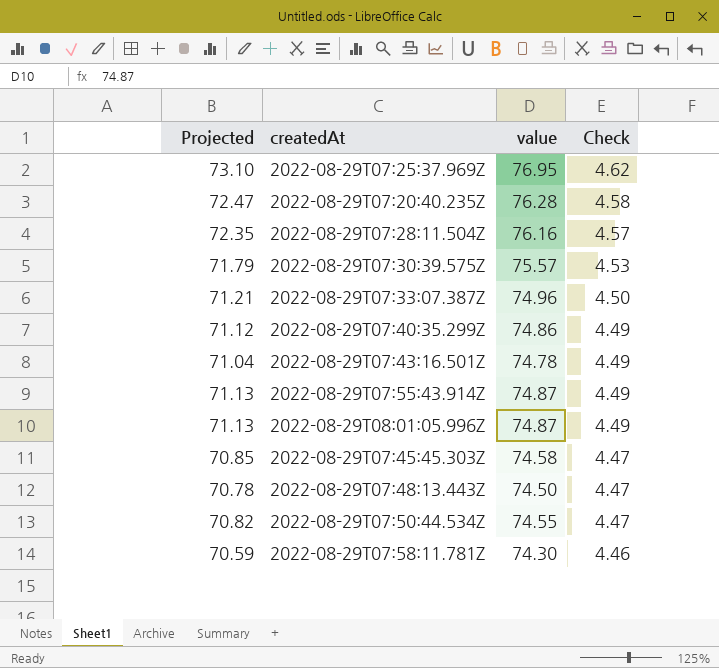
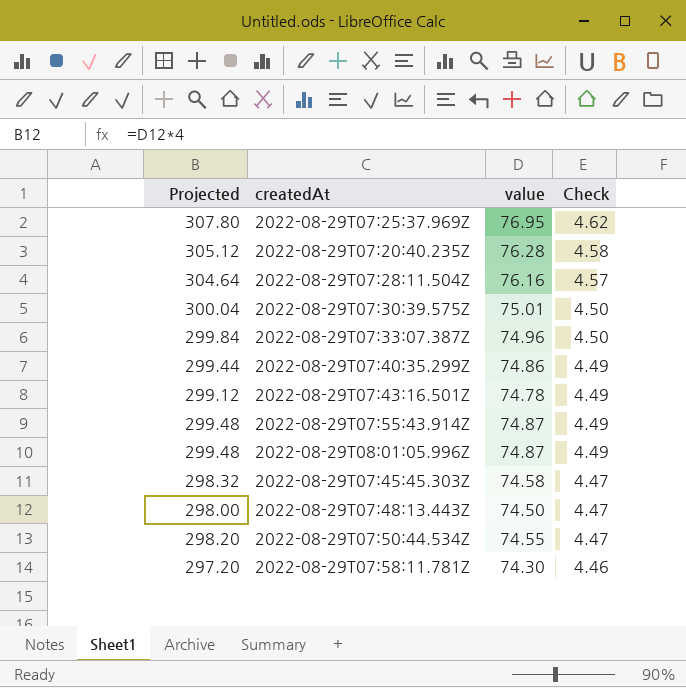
column Projected | formula: [value] * 0.95 -> [value] * 4
2022-08-29T07:30:39.575Z | value: 75.57 -> 75.01
2022-08-29T07:30:39.575Z | Check: 4.53 -> 4.50

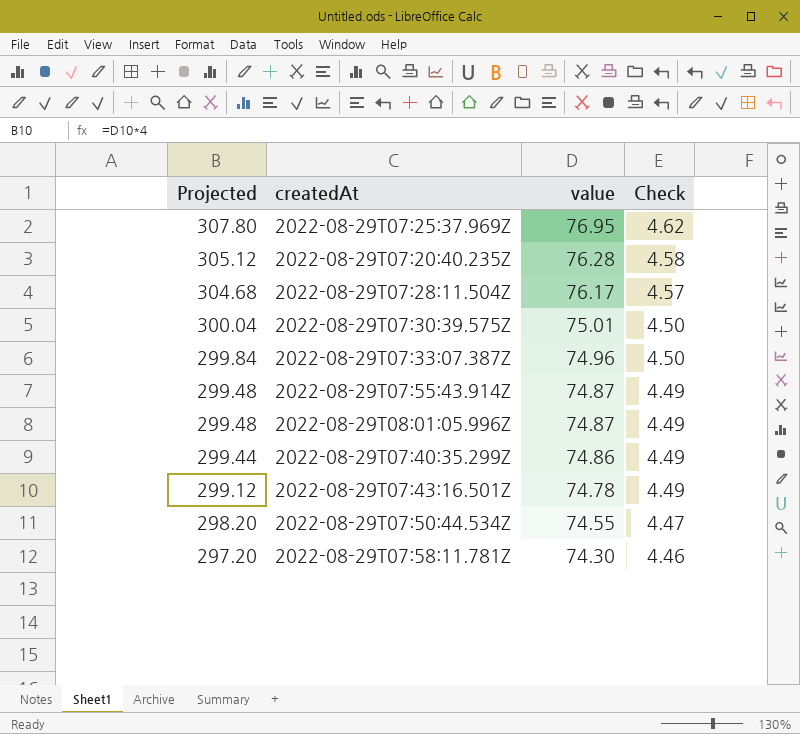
row order: Check descending -> Projected descending
row 2022-08-29T07:45:45.303Z: 298.32 | 74.58 | 4.47 -> none
row 2022-08-29T07:48:13.443Z: 298.00 | 74.50 | 4.47 -> none
2022-08-29T07:28:11.504Z | Projected: 304.64 -> 304.68
2022-08-29T07:28:11.504Z | value: 76.16 -> 76.17

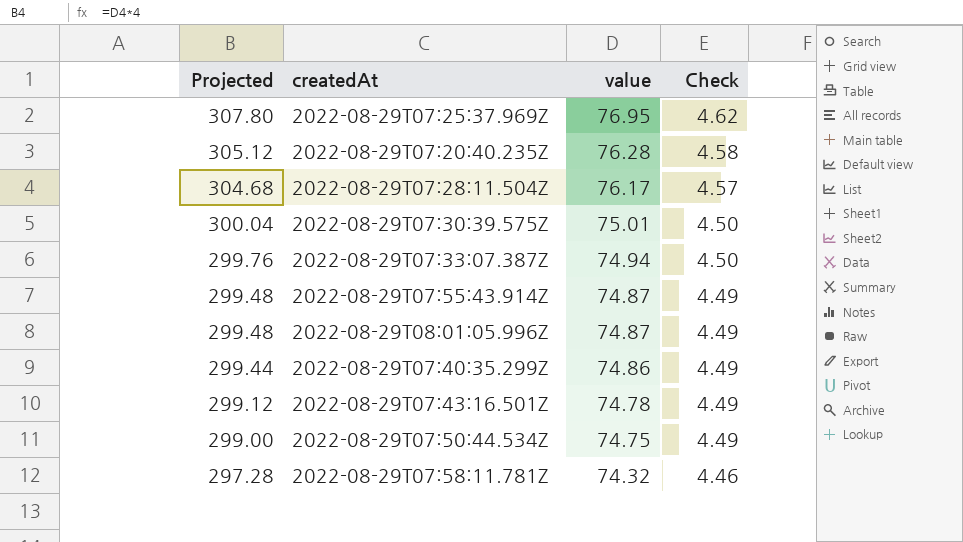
2022-08-29T07:33:07.387Z | Projected: 299.84 -> 299.76
2022-08-29T07:33:07.387Z | value: 74.96 -> 74.94
2022-08-29T07:50:44.534Z | Projected: 298.20 -> 299.00
2022-08-29T07:50:44.534Z | value: 74.55 -> 74.75
2022-08-29T07:50:44.534Z | Check: 4.47 -> 4.49
2022-08-29T07:58:11.781Z | Projected: 297.20 -> 297.28
2022-08-29T07:58:11.781Z | value: 74.30 -> 74.32

